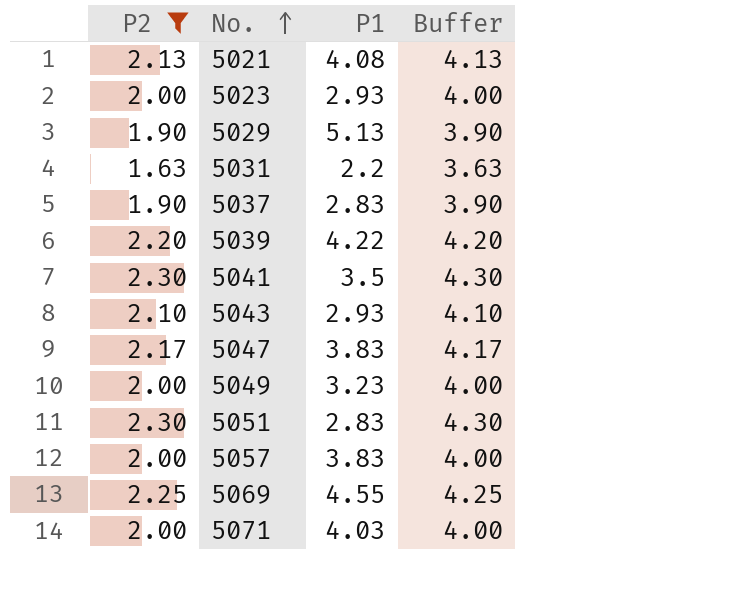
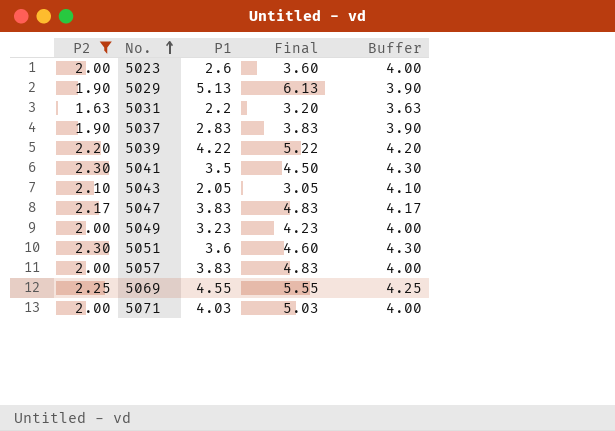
column Final | formula: none -> [P1] + 1
row 5021: 2.13 | 4.08 | 4.13 -> none
5023 | P1: 2.93 -> 2.6
5043 | P1: 2.93 -> 2.05
5051 | P1: 2.83 -> 3.6

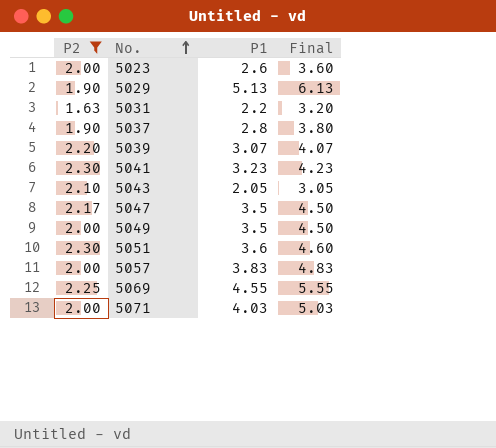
column Buffer | formula: [P2] + 2 -> none
5037 | P1: 2.83 -> 2.8
5037 | Final: 3.83 -> 3.80
5039 | P1: 4.22 -> 3.07
5039 | Final: 5.22 -> 4.07
5041 | P1: 3.5 -> 3.23
5041 | Final: 4.50 -> 4.23
5047 | P1: 3.83 -> 3.5
5047 | Final: 4.83 -> 4.50
5049 | P1: 3.23 -> 3.5
5049 | Final: 4.23 -> 4.50

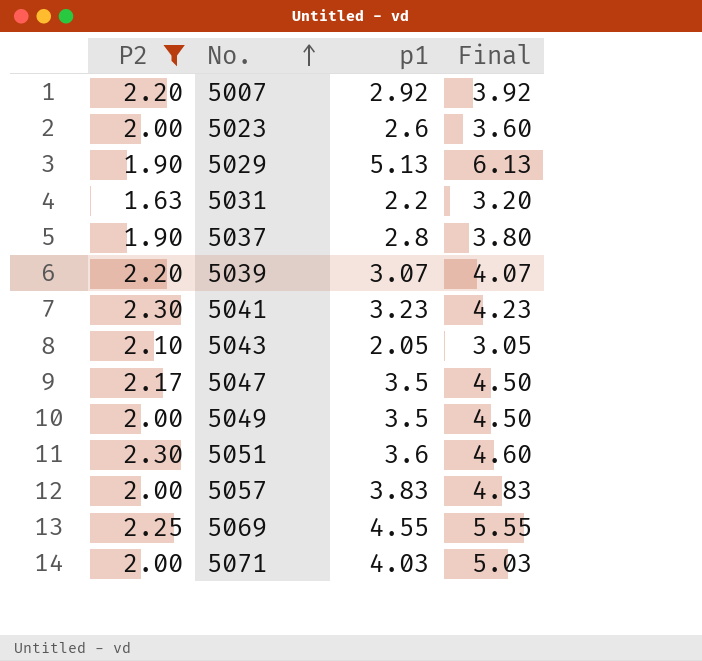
column name: P1 -> p1
row 5007: none -> 2.20 | 2.92 | 3.92

